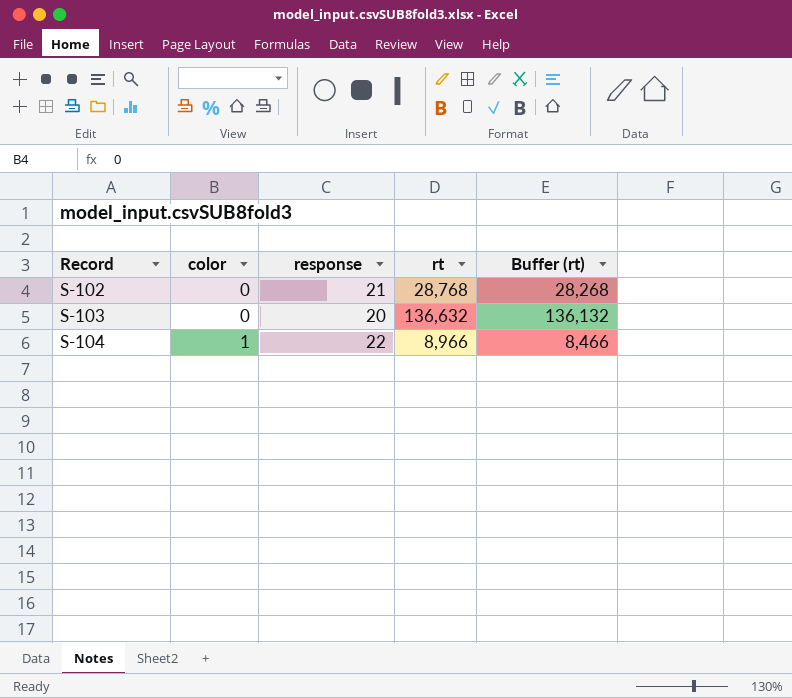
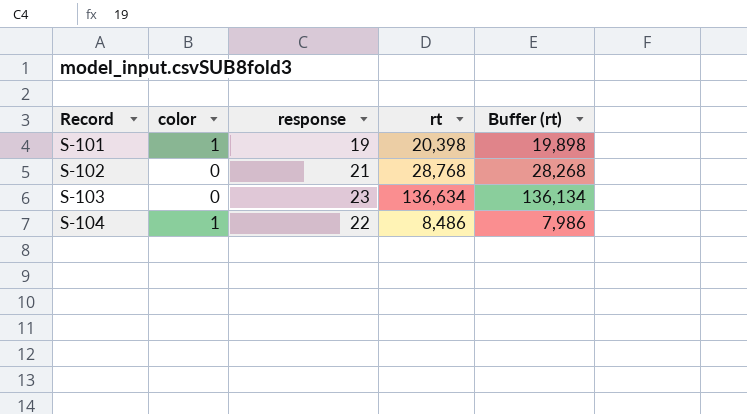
row S-101: none -> 1 | 19 | 20,398 | 19,898
S-103 | response: 20 -> 23
S-103 | rt: 136,632 -> 136,634
S-103 | Buffer (rt): 136,132 -> 136,134
S-104 | rt: 8,966 -> 8,486
S-104 | Buffer (rt): 8,466 -> 7,986

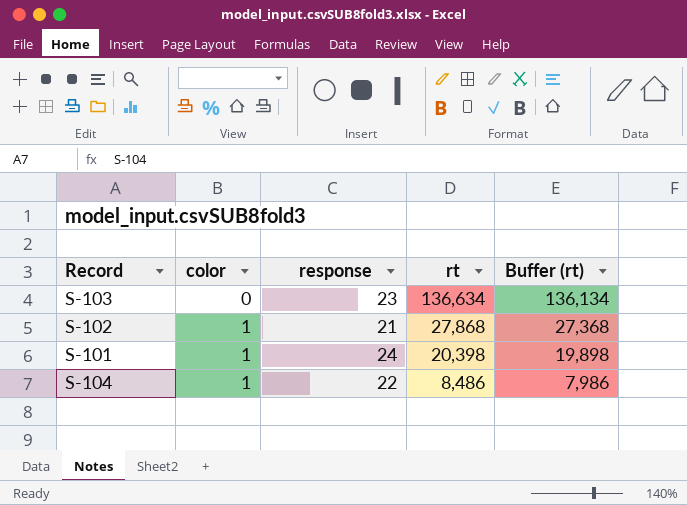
row order: Record ascending -> color ascending
S-102 | color: 0 -> 1
S-102 | rt: 28,768 -> 27,868
S-102 | Buffer (rt): 28,268 -> 27,368
S-101 | response: 19 -> 24

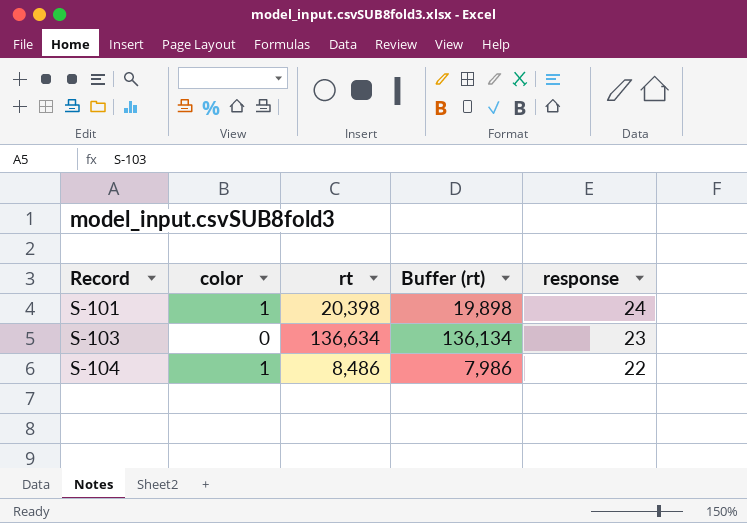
row order: color ascending -> Record ascending
column response | position: 3 -> 5
row S-102: 1 | 21 | 27,868 | 27,368 -> none

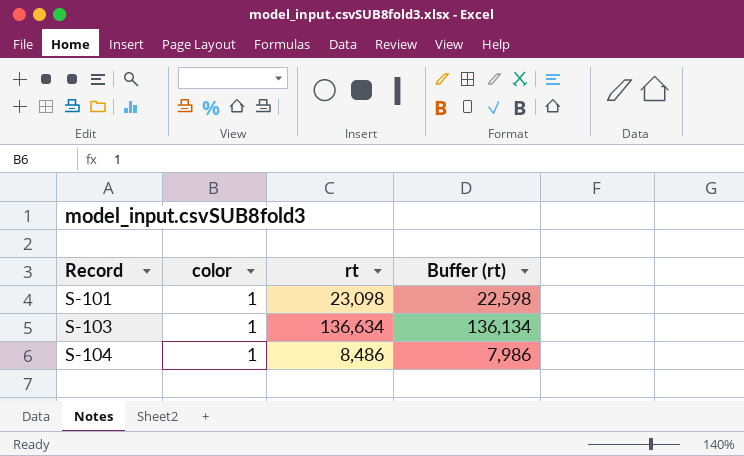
column response | position: 5 -> none
S-101 | rt: 20,398 -> 23,098
S-101 | Buffer (rt): 19,898 -> 22,598
S-103 | color: 0 -> 1

